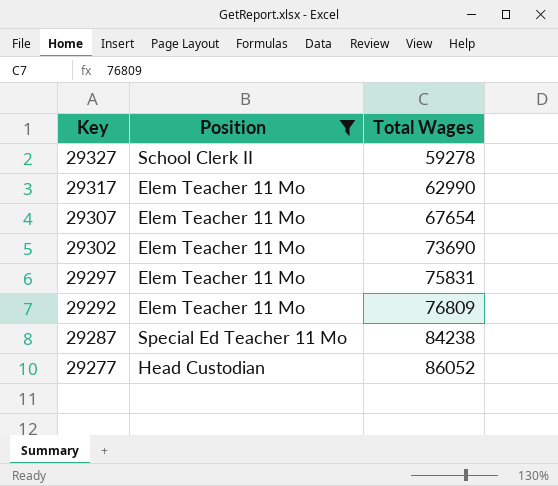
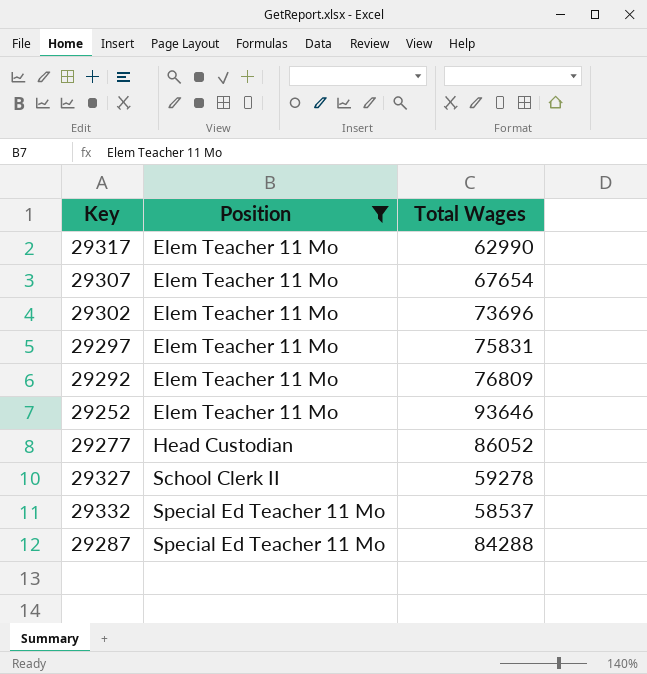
row order: Key descending -> Position ascending
29302 | Total Wages: 73690 -> 73696
row 29252: none -> Elem Teacher 11 Mo | 93646
row 29332: none -> Special Ed Teacher 11 Mo | 58537
29287 | Total Wages: 84238 -> 84288

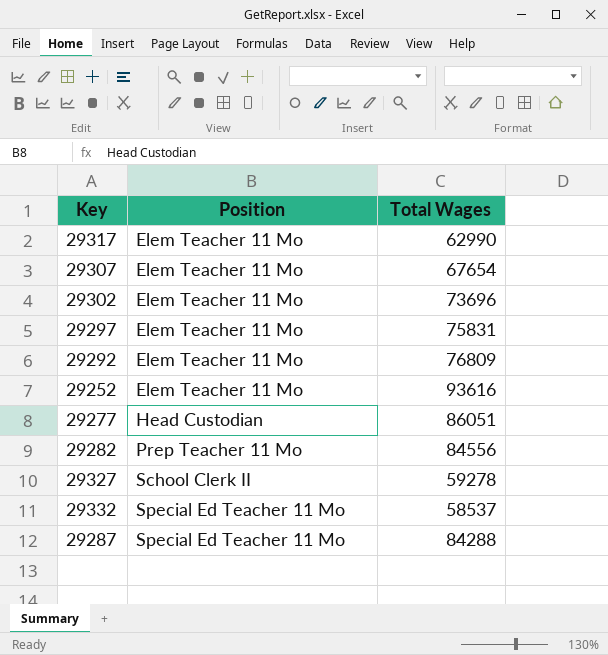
filter: Position != Prep Teacher 11 Mo -> none
29252 | Total Wages: 93646 -> 93616
29277 | Total Wages: 86052 -> 86051

